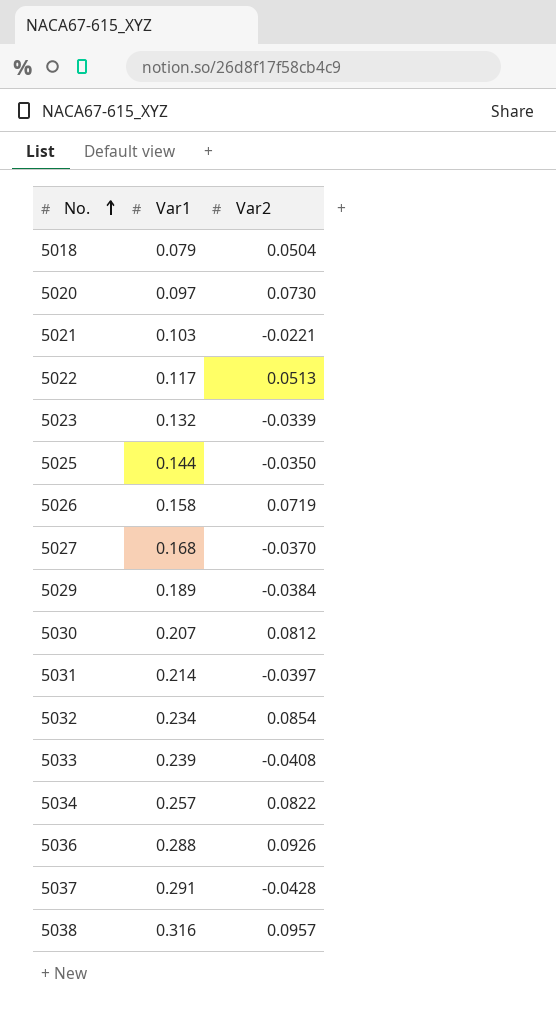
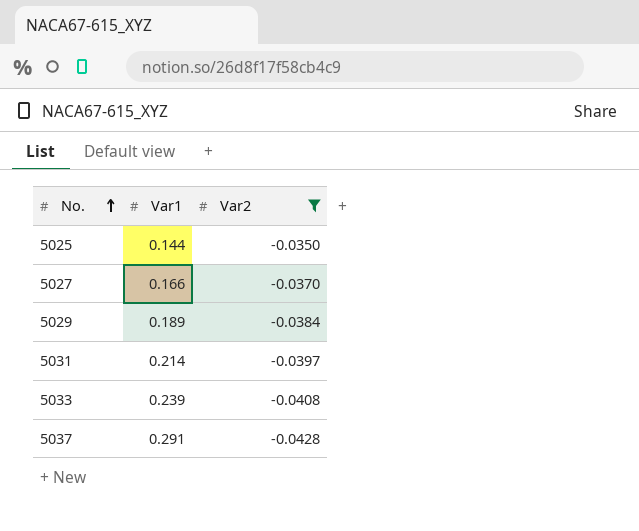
filter: none -> Var2 <= -0.0350
5027 | Var1: 0.168 -> 0.166

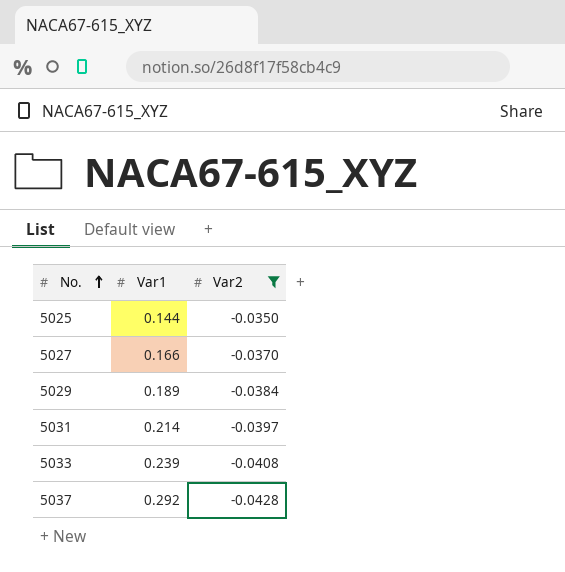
5037 | Var1: 0.291 -> 0.292

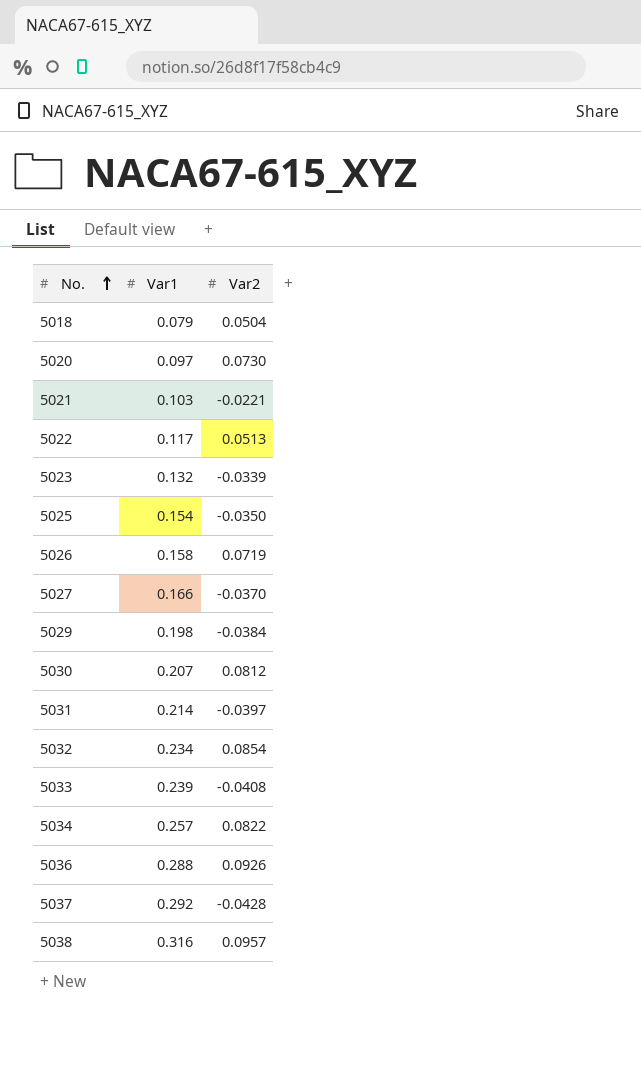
filter: Var2 <= -0.0350 -> none
5025 | Var1: 0.144 -> 0.154
5029 | Var1: 0.189 -> 0.198

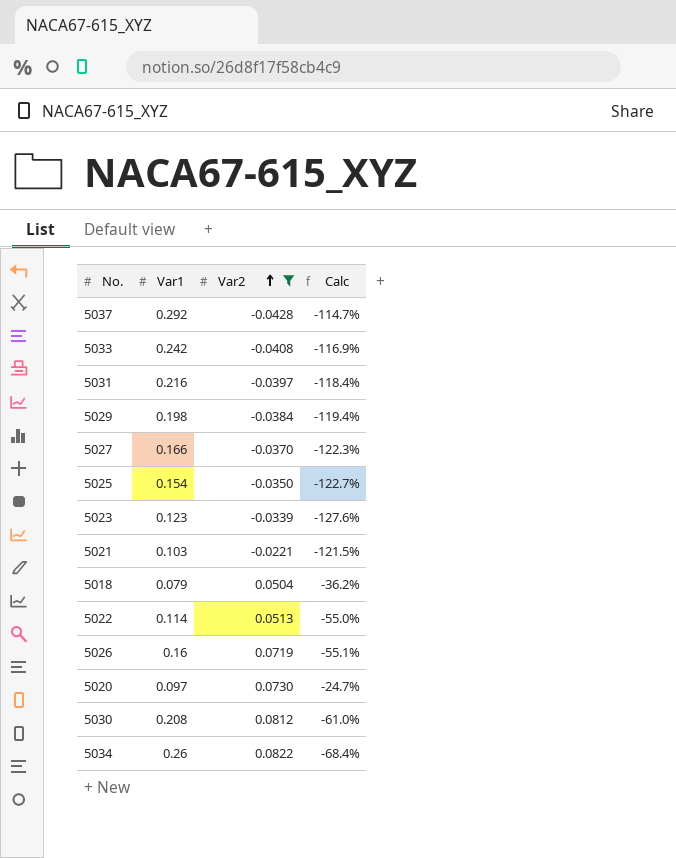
filter: none -> Var2 <= 0.0822
row order: No. ascending -> Var2 ascending
column Calc | formula: none -> ([Var2] - [Var1]) / [Var1]
5033 | Var1: 0.239 -> 0.242
5031 | Var1: 0.214 -> 0.216
5023 | Var1: 0.132 -> 0.123
5022 | Var1: 0.117 -> 0.114
5026 | Var1: 0.158 -> 0.16
5030 | Var1: 0.207 -> 0.208
5034 | Var1: 0.257 -> 0.26

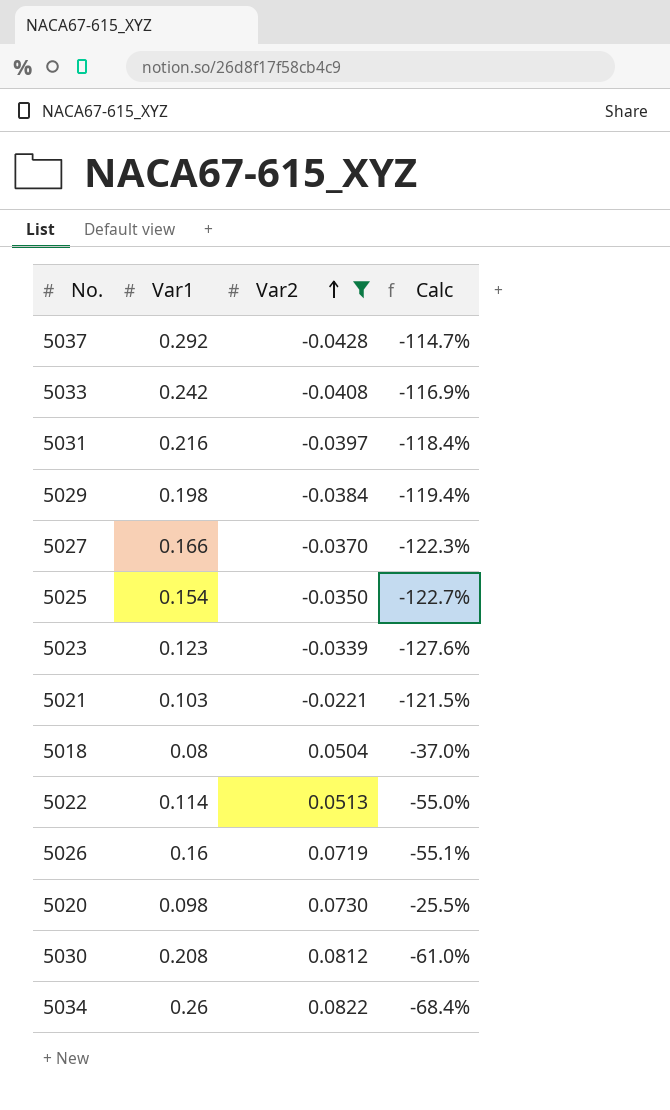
5018 | Var1: 0.079 -> 0.08
5018 | Calc: -36.2% -> -37.0%
5020 | Var1: 0.097 -> 0.098
5020 | Calc: -24.7% -> -25.5%

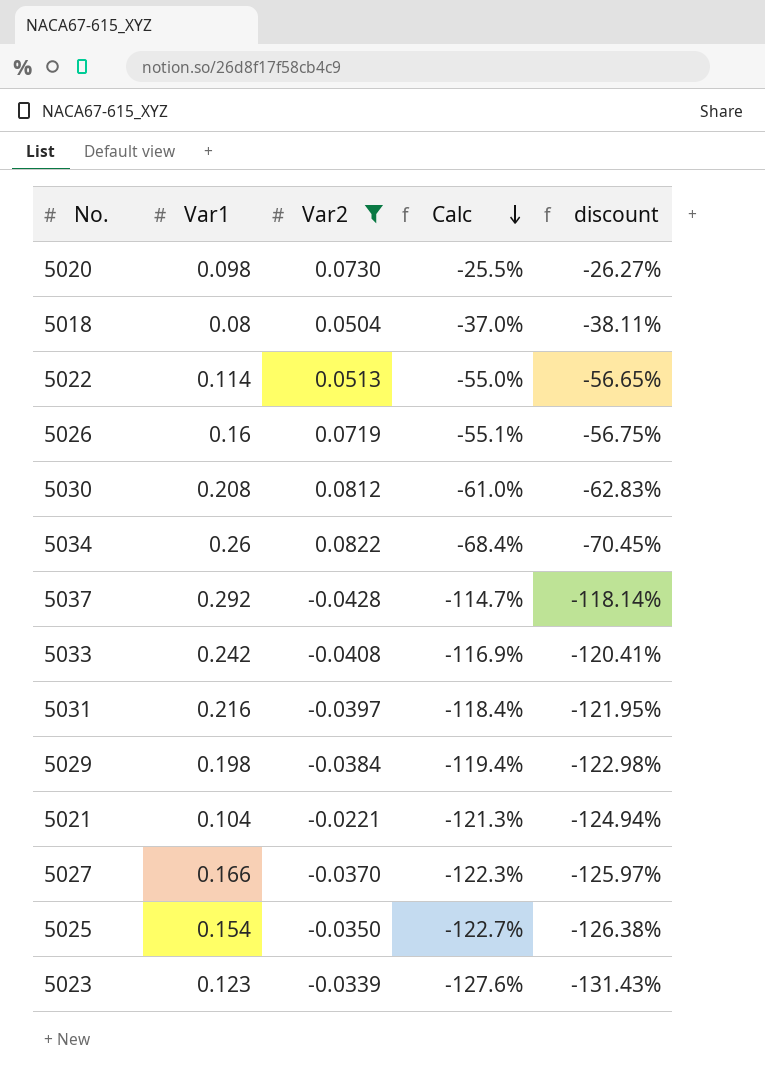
row order: Var2 ascending -> Calc descending
column discount | formula: none -> [Calc] * 1.03
5021 | Var1: 0.103 -> 0.104
5021 | Calc: -121.5% -> -121.3%

